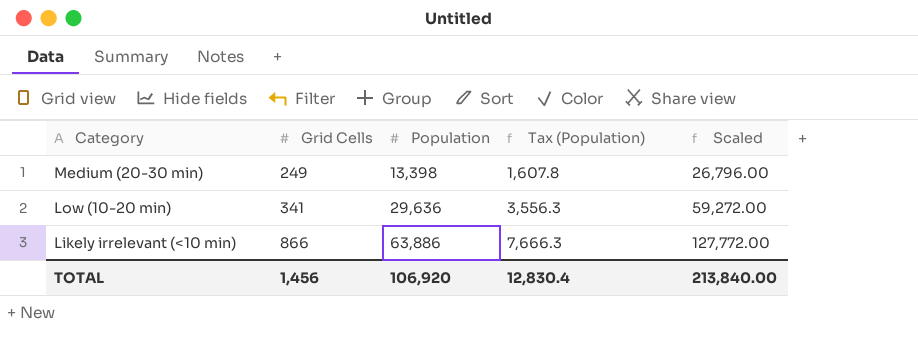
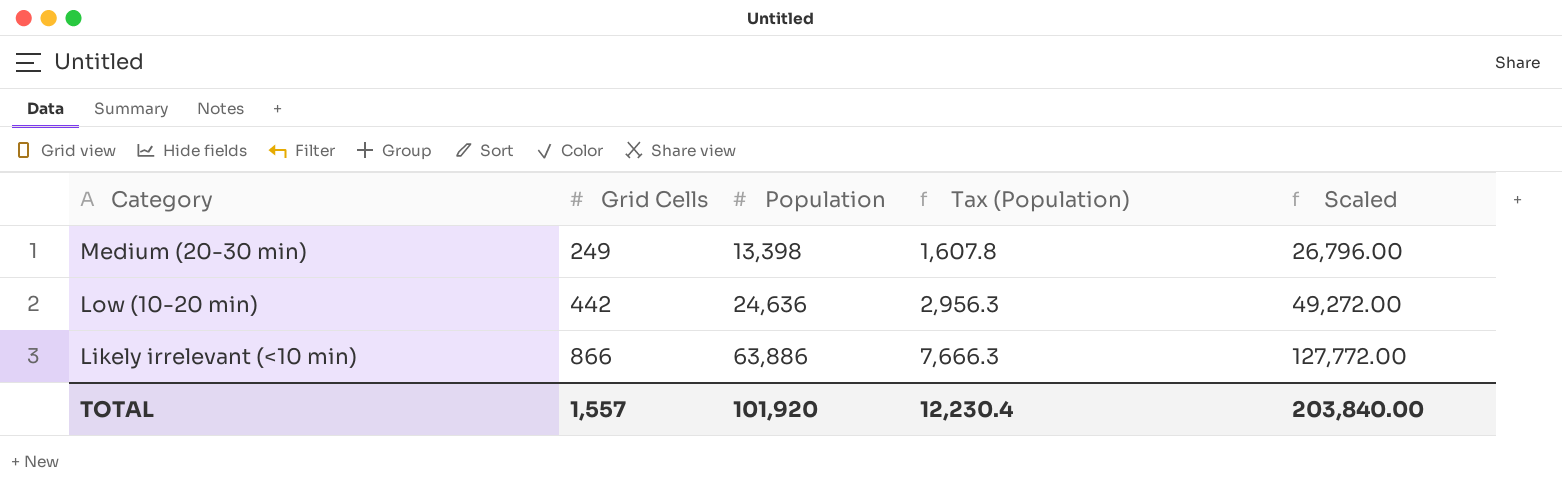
Low (10-20 min) | Grid Cells: 341 -> 442
Low (10-20 min) | Population: 29,636 -> 24,636
Low (10-20 min) | Tax (Population): 3,556.3 -> 2,956.3
Low (10-20 min) | Scaled: 59,272.00 -> 49,272.00
TOTAL | Grid Cells: 1,456 -> 1,557
TOTAL | Population: 106,920 -> 101,920
TOTAL | Tax (Population): 12,830.4 -> 12,230.4
TOTAL | Scaled: 213,840.00 -> 203,840.00

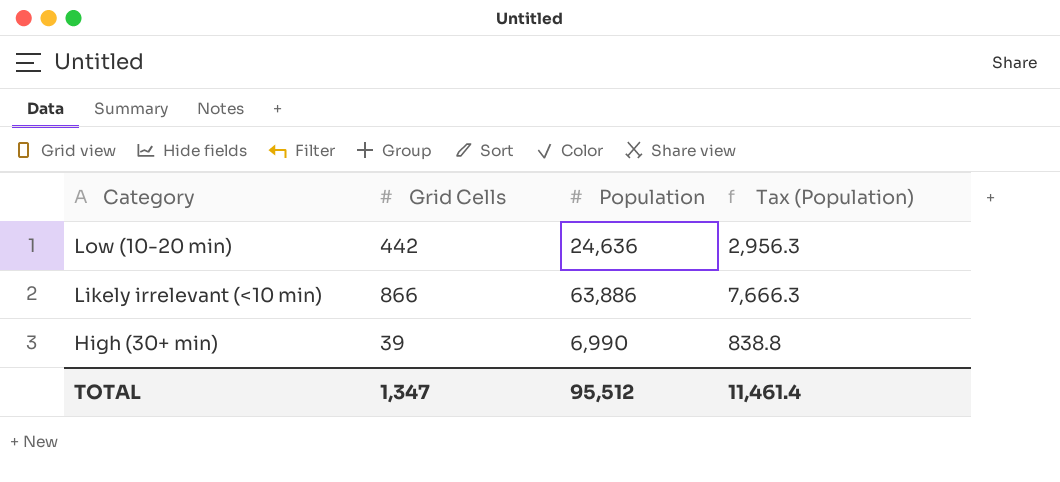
column Scaled | formula: [Population] * 2 -> none
row Medium (20-30 min): 249 | 13,398 | 1,607.8 | 26,796.00 -> none
row High (30+ min): none -> 39 | 6,990 | 838.8
TOTAL | Grid Cells: 1,557 -> 1,347
TOTAL | Population: 101,920 -> 95,512
TOTAL | Tax (Population): 12,230.4 -> 11,461.4

